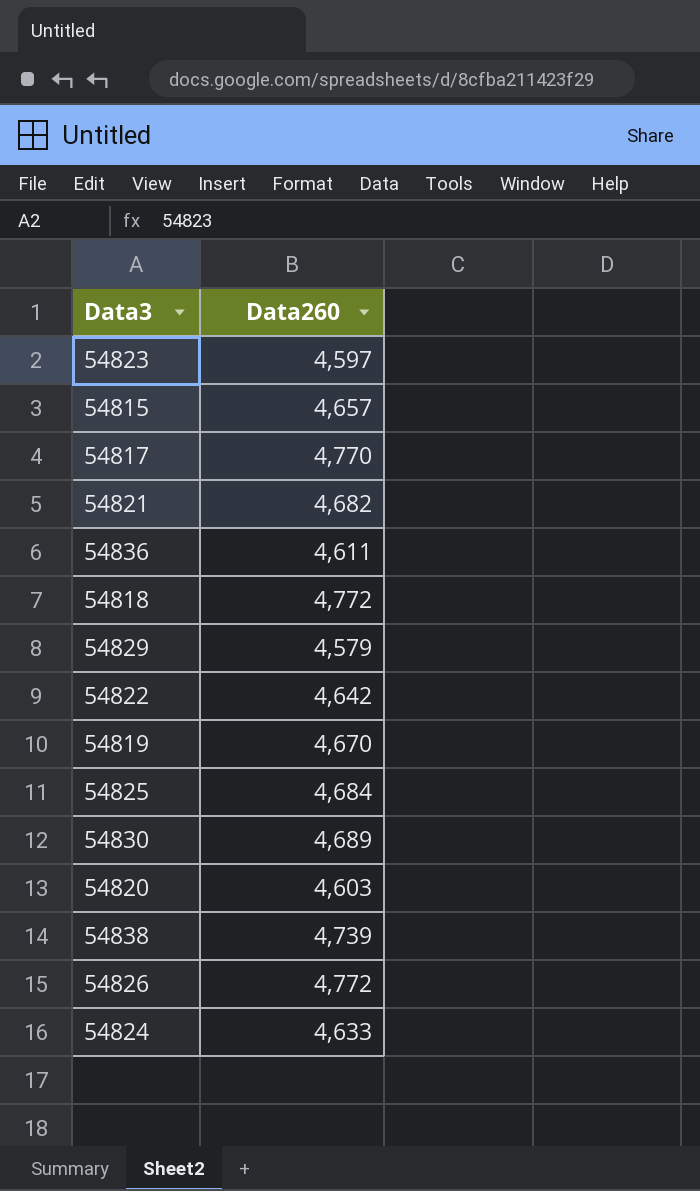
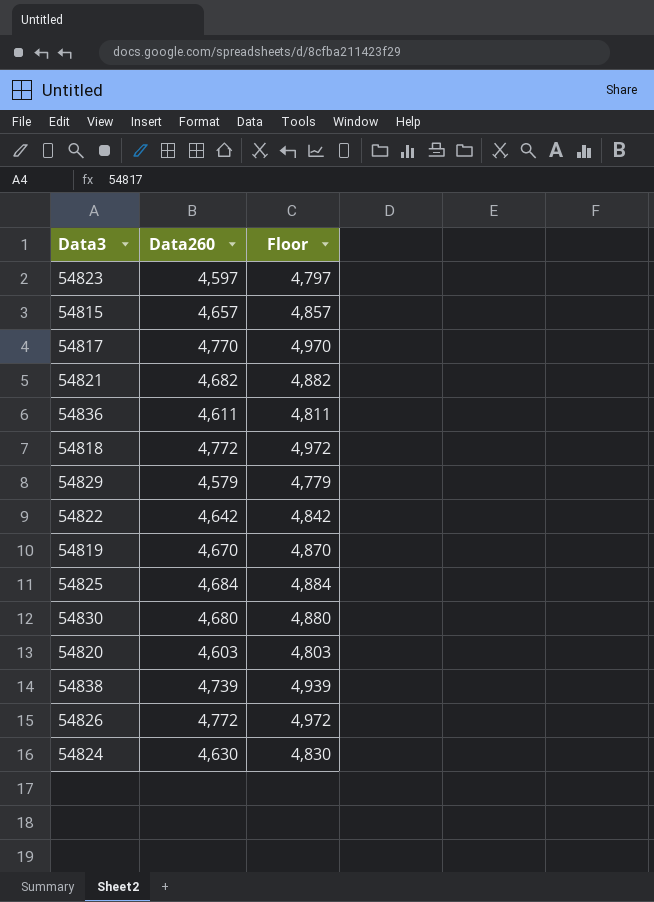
column Floor | formula: none -> [Data260] + 200
54830 | Data260: 4,689 -> 4,680
54824 | Data260: 4,633 -> 4,630

